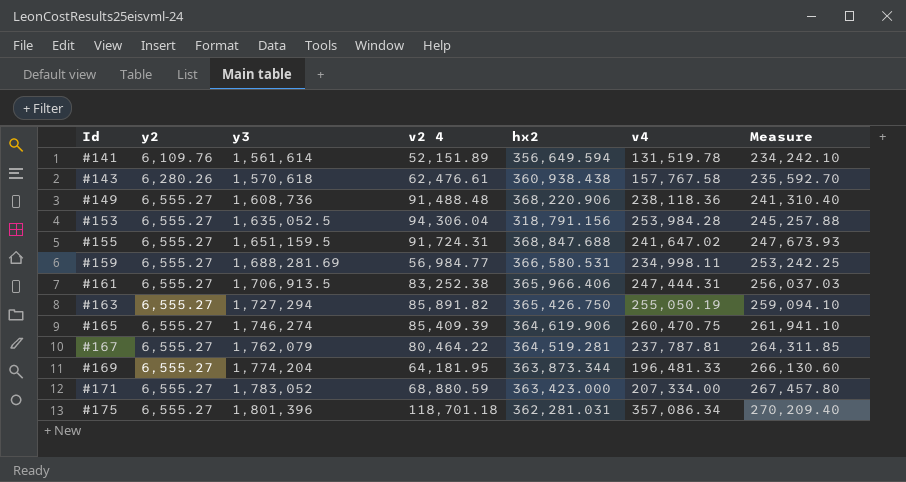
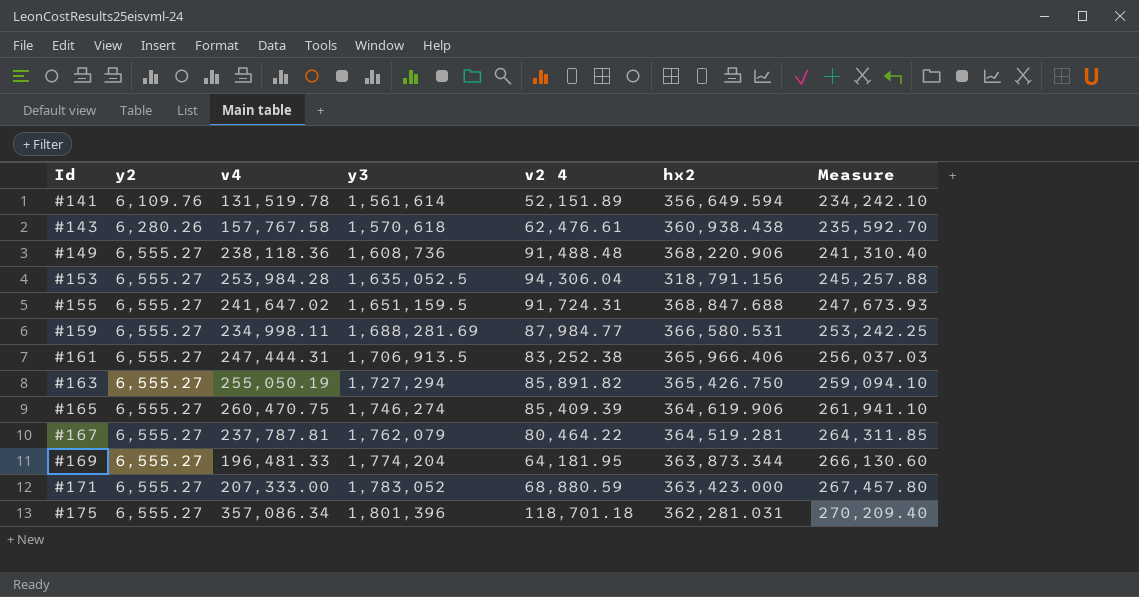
column v4 | position: 6 -> 3
#159 | v2 4: 56,984.77 -> 87,984.77
#171 | v4: 207,334.00 -> 207,333.00

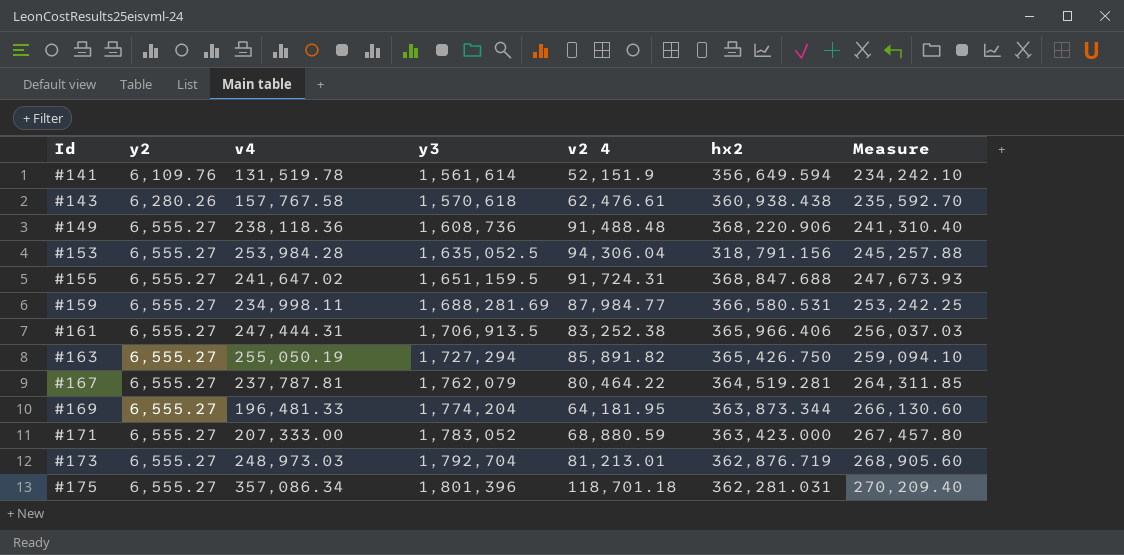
row #165: 6,555.27 | 260,470.75 | 1,746,274 | 85,409.39 | 364,619.906 | 261,941.10 -> none
#141 | v2 4: 52,151.89 -> 52,151.9
row #173: none -> 6,555.27 | 248,973.03 | 1,792,704 | 81,213.01 | 362,876.719 | 268,905.60

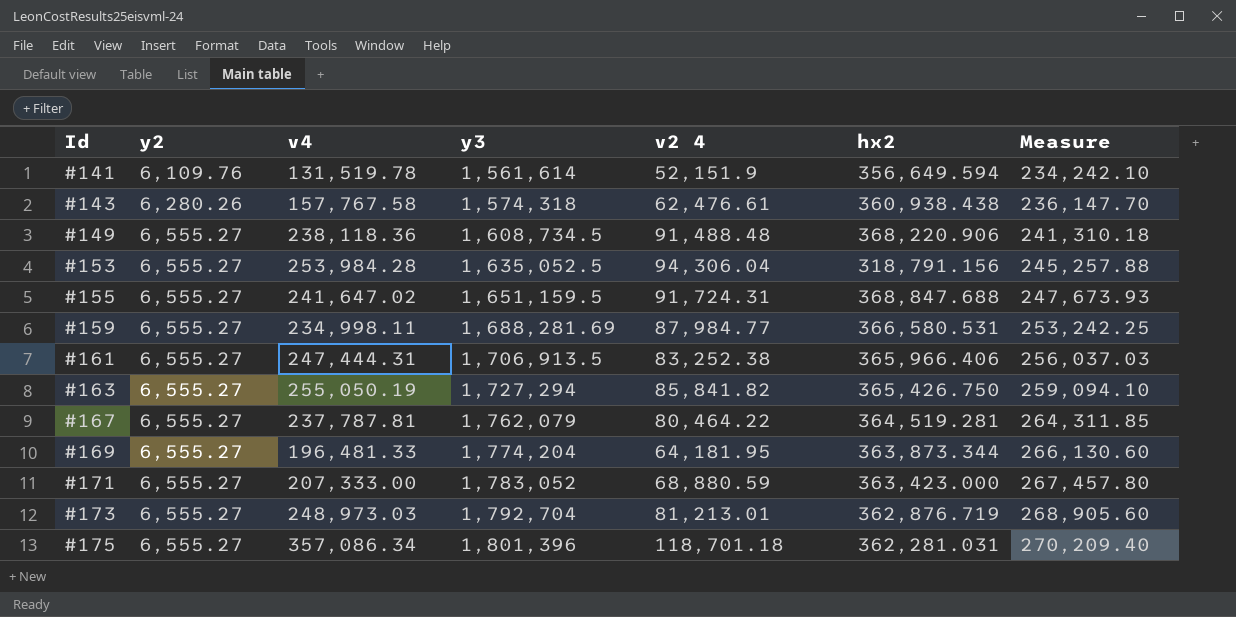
#143 | y3: 1,570,618 -> 1,574,318
#143 | Measure: 235,592.70 -> 236,147.70
#149 | y3: 1,608,736 -> 1,608,734.5
#149 | Measure: 241,310.40 -> 241,310.18
#163 | v2 4: 85,891.82 -> 85,841.82

